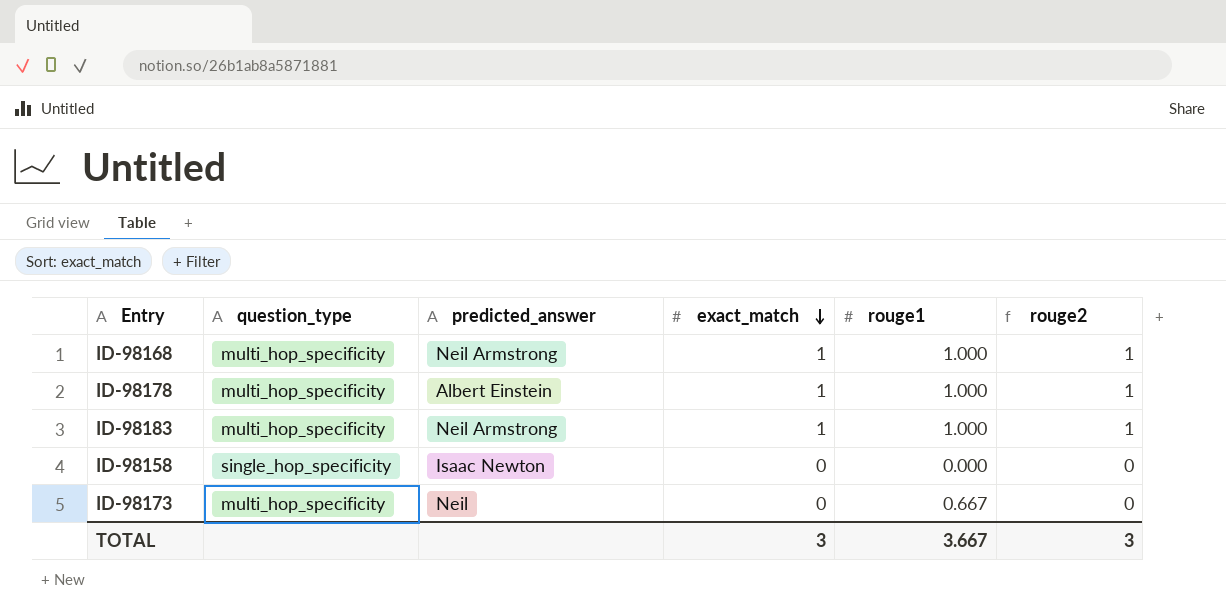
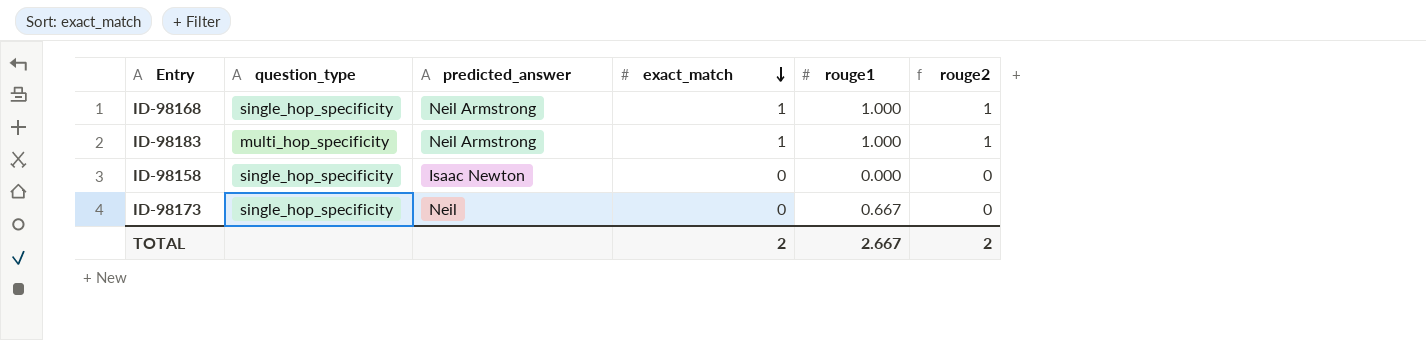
row ID-98178: multi_hop_specificity | Albert Einstein | 1 | 1.000 | 1 -> none
ID-98168 | question_type: multi_hop_specificity -> single_hop_specificity
ID-98173 | question_type: multi_hop_specificity -> single_hop_specificity
TOTAL | exact_match: 3 -> 2
TOTAL | rouge1: 3.667 -> 2.667
TOTAL | rouge2: 3 -> 2

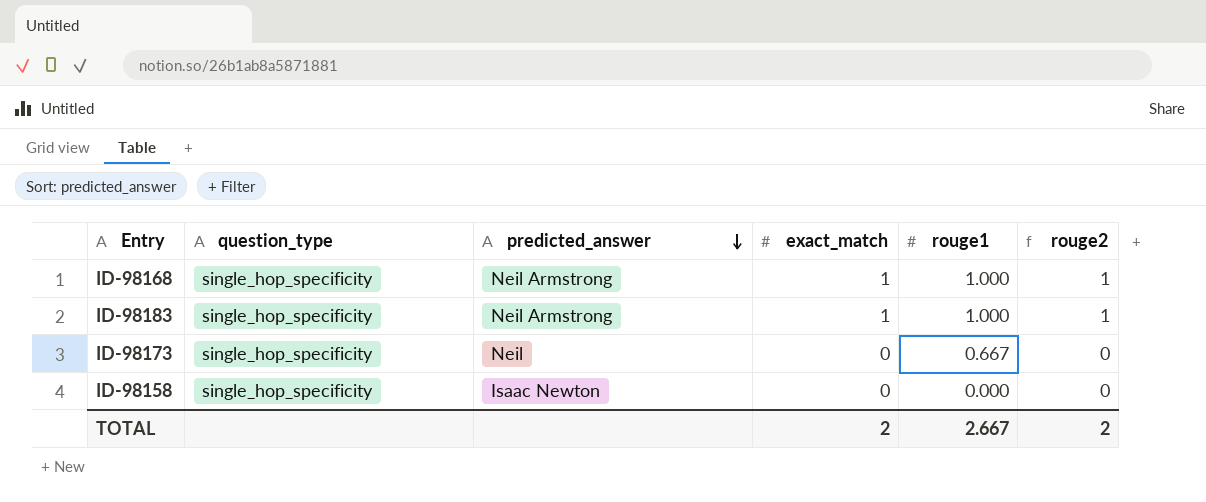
row order: exact_match descending -> predicted_answer descending
ID-98183 | question_type: multi_hop_specificity -> single_hop_specificity

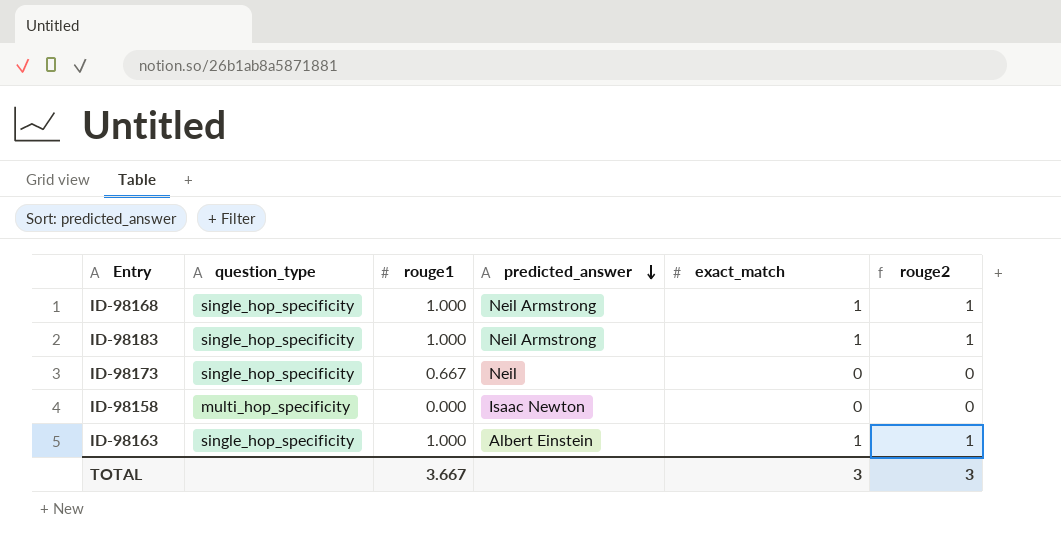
column rouge1 | position: 5 -> 3
ID-98158 | question_type: single_hop_specificity -> multi_hop_specificity
row ID-98163: none -> single_hop_specificity | 1.000 | Albert Einstein | 1 | 1
TOTAL | rouge1: 2.667 -> 3.667
TOTAL | exact_match: 2 -> 3
TOTAL | rouge2: 2 -> 3

